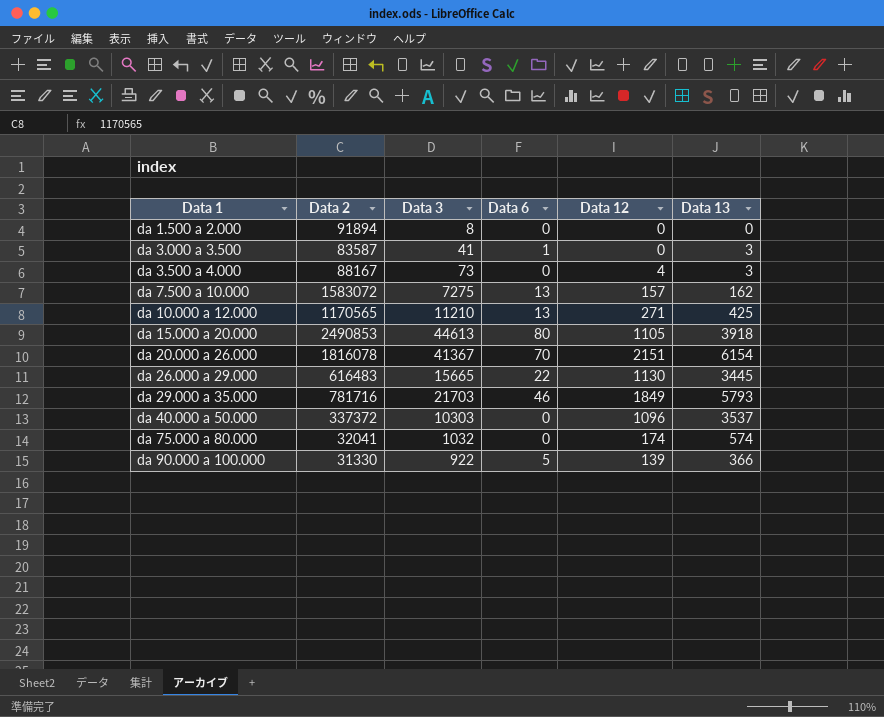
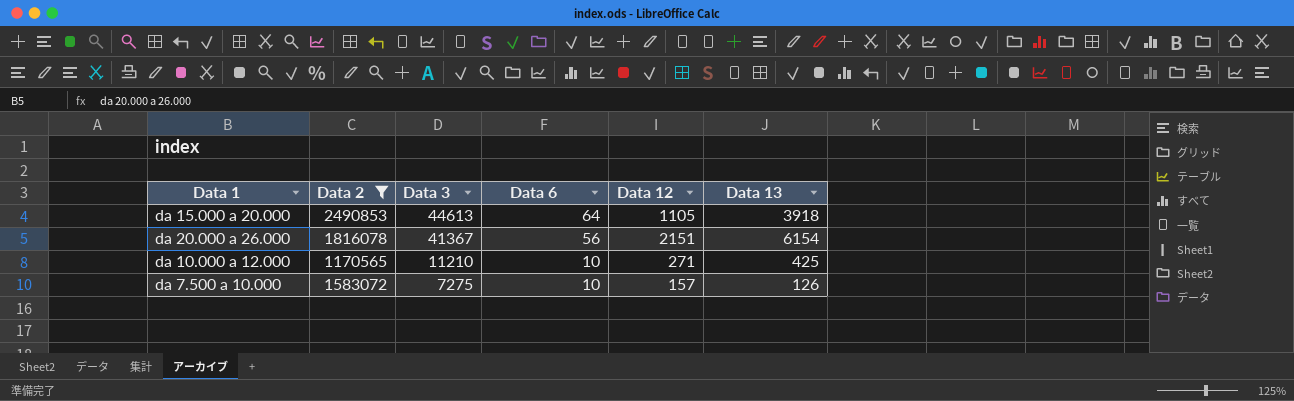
filter: none -> Data 2 >= 1170565
row order: Data 1 ascending -> Data 3 descending
da 15.000 a 20.000 | Data 6: 80 -> 64
da 20.000 a 26.000 | Data 6: 70 -> 56
da 10.000 a 12.000 | Data 6: 13 -> 10
da 7.500 a 10.000 | Data 6: 13 -> 10
da 7.500 a 10.000 | Data 13: 162 -> 126

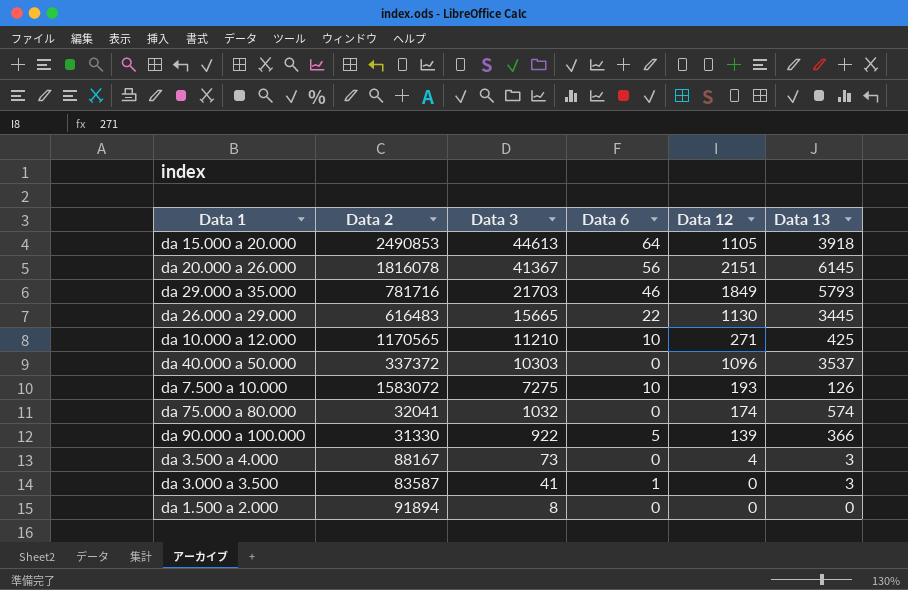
filter: Data 2 >= 1170565 -> none
da 20.000 a 26.000 | Data 13: 6154 -> 6145
da 7.500 a 10.000 | Data 12: 157 -> 193

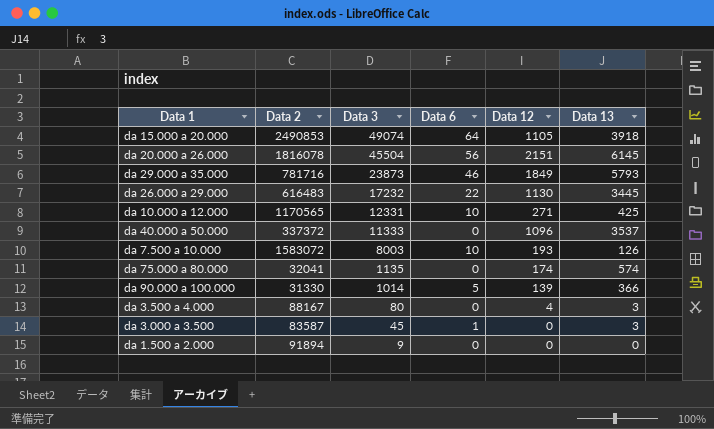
da 15.000 a 20.000 | Data 3: 44613 -> 49074
da 20.000 a 26.000 | Data 3: 41367 -> 45504
da 29.000 a 35.000 | Data 3: 21703 -> 23873
da 26.000 a 29.000 | Data 3: 15665 -> 17232
da 10.000 a 12.000 | Data 3: 11210 -> 12331
da 40.000 a 50.000 | Data 3: 10303 -> 11333
da 7.500 a 10.000 | Data 3: 7275 -> 8003
da 75.000 a 80.000 | Data 3: 1032 -> 1135
da 90.000 a 100.000 | Data 3: 922 -> 1014
da 3.500 a 4.000 | Data 3: 73 -> 80
da 3.000 a 3.500 | Data 3: 41 -> 45
da 1.500 a 2.000 | Data 3: 8 -> 9

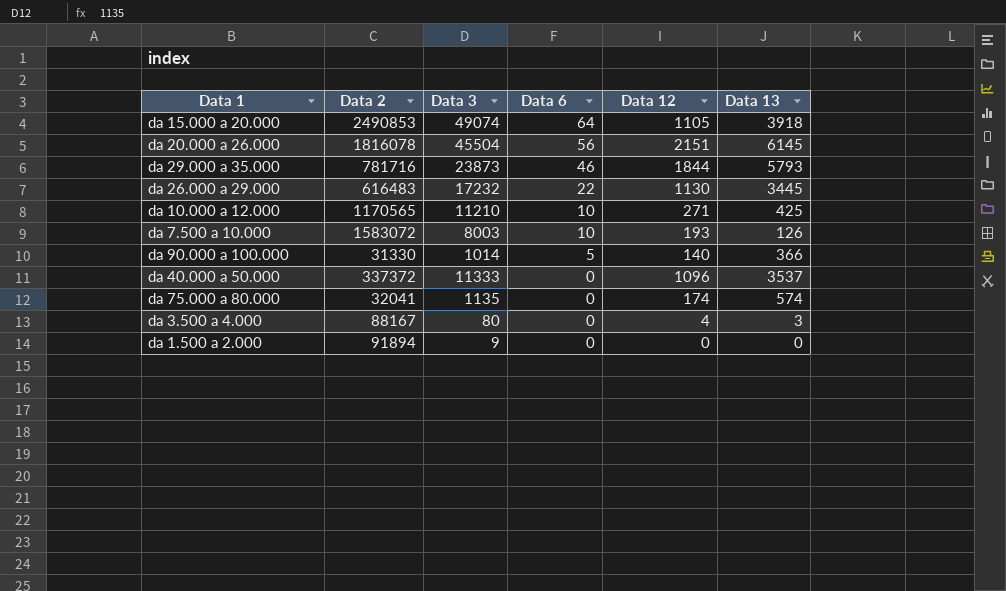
row order: Data 3 descending -> Data 6 descending
row da 3.000 a 3.500: 83587 | 45 | 1 | 0 | 3 -> none
da 29.000 a 35.000 | Data 12: 1849 -> 1844
da 10.000 a 12.000 | Data 3: 12331 -> 11210
da 90.000 a 100.000 | Data 12: 139 -> 140

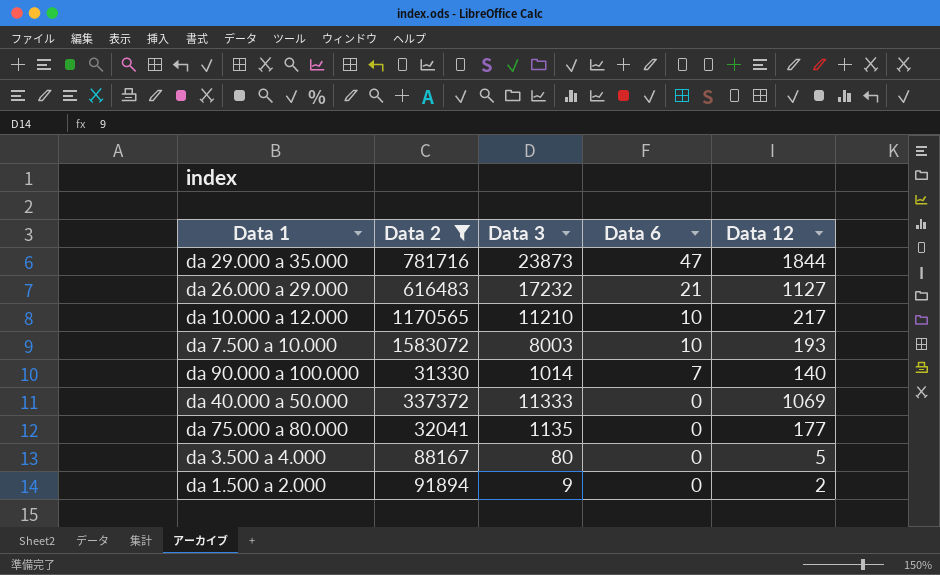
filter: none -> Data 2 <= 1583072
column Data 13 | position: 6 -> none
da 29.000 a 35.000 | Data 6: 46 -> 47
da 26.000 a 29.000 | Data 6: 22 -> 21
da 26.000 a 29.000 | Data 12: 1130 -> 1127
da 10.000 a 12.000 | Data 12: 271 -> 217
da 90.000 a 100.000 | Data 6: 5 -> 7
da 40.000 a 50.000 | Data 12: 1096 -> 1069
da 75.000 a 80.000 | Data 12: 174 -> 177
da 3.500 a 4.000 | Data 12: 4 -> 5
da 1.500 a 2.000 | Data 12: 0 -> 2

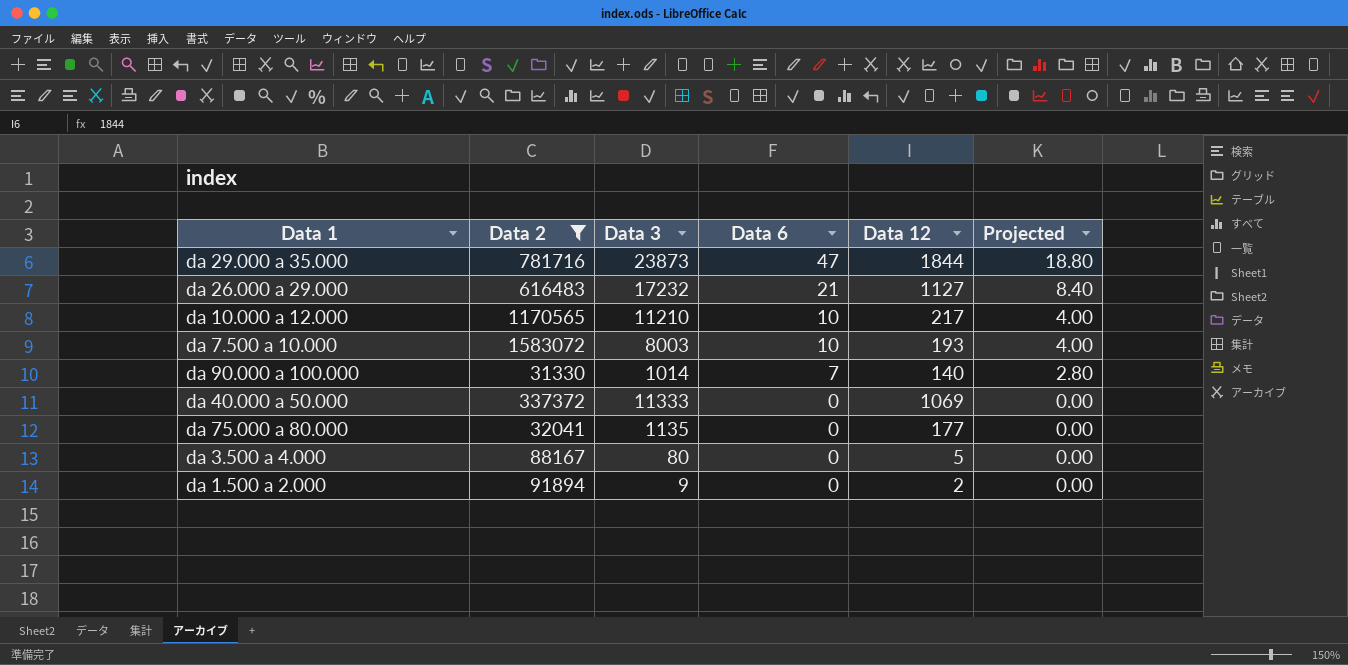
column Projected | formula: none -> [Data 6] * 0.4

